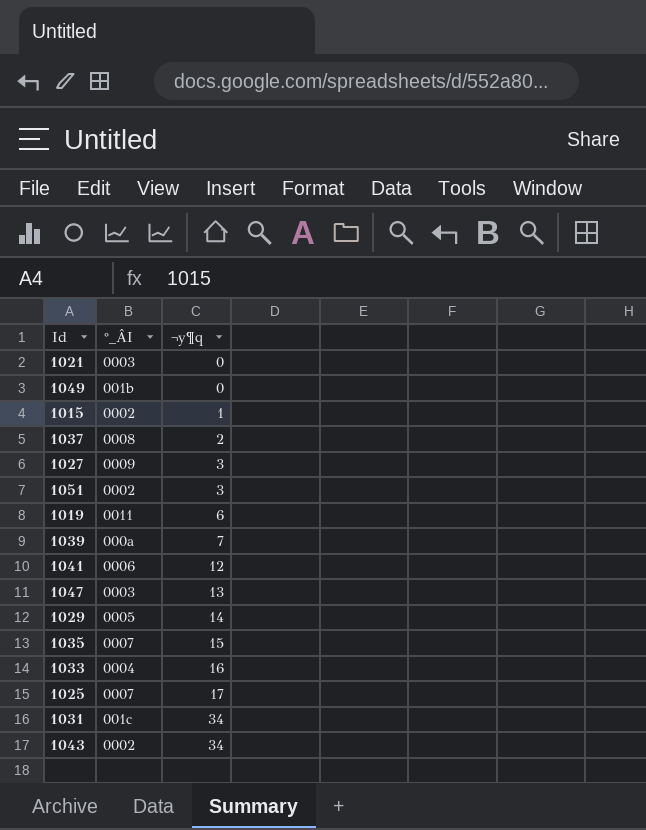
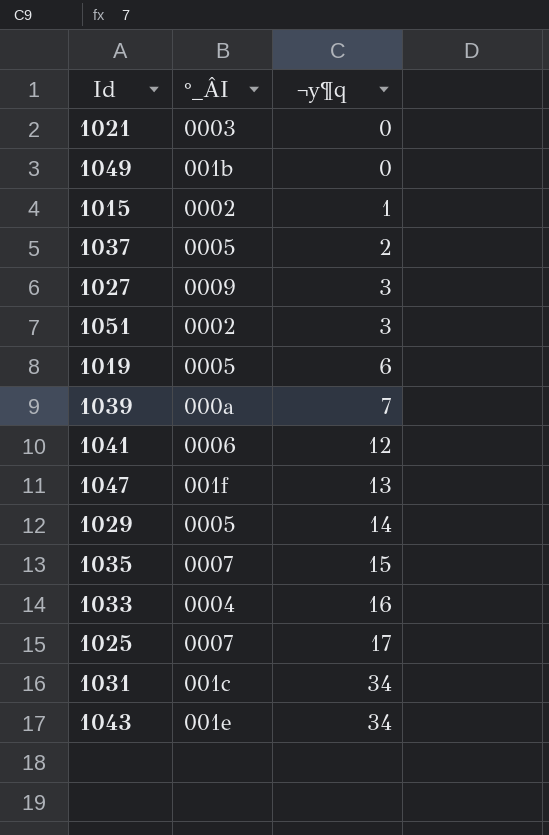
1037 | °_ÂI: 0008 -> 0005
1019 | °_ÂI: 0011 -> 0005
1047 | °_ÂI: 0003 -> 001f
1043 | °_ÂI: 0002 -> 001e

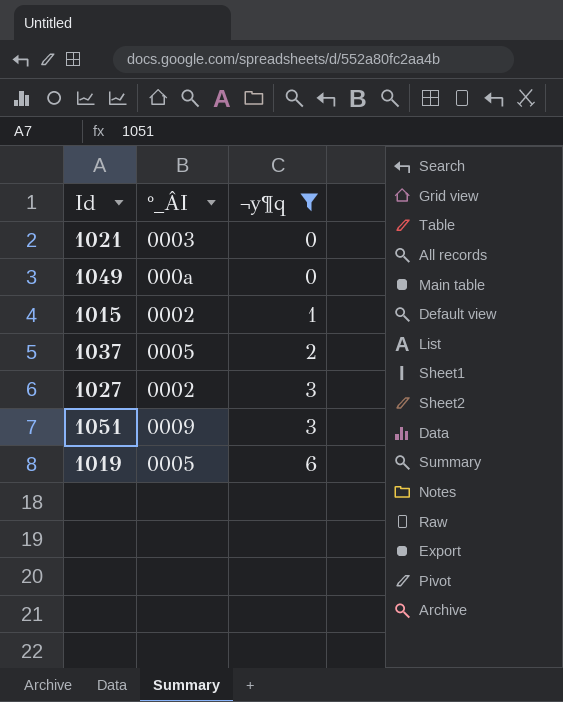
filter: none -> ¬y¶q <= 6
1049 | °_ÂI: 001b -> 000a
1027 | °_ÂI: 0009 -> 0002
1051 | °_ÂI: 0002 -> 0009

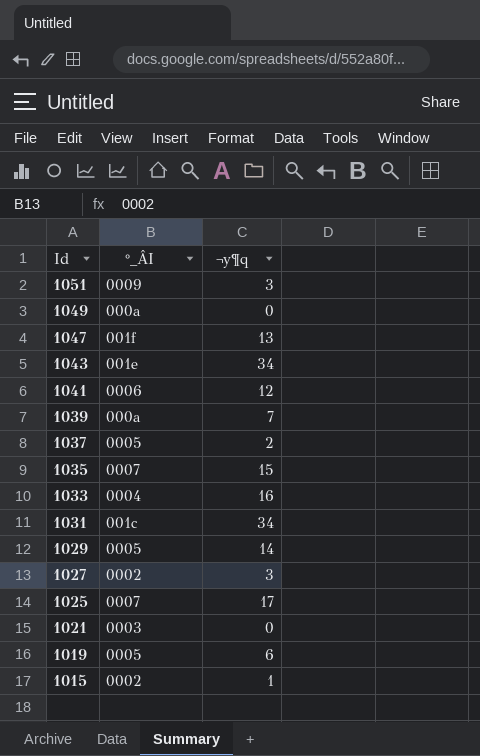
filter: ¬y¶q <= 6 -> none
row order: ¬y¶q ascending -> Id descending

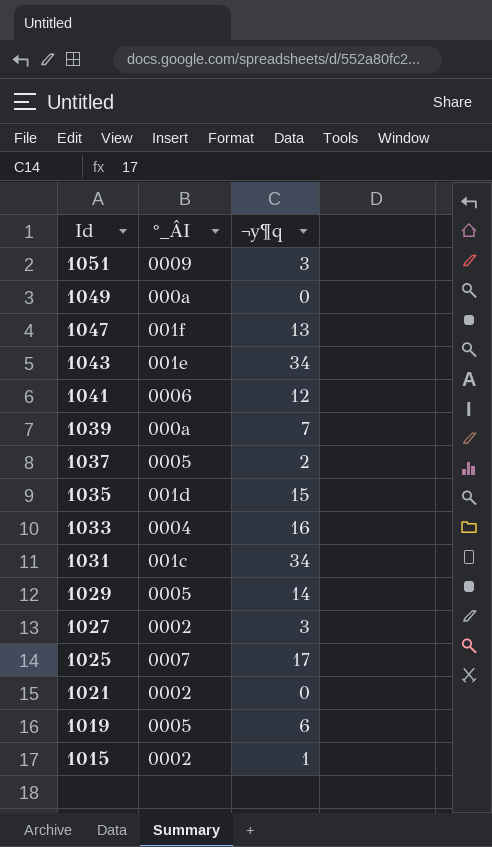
1035 | °_ÂI: 0007 -> 001d
1021 | °_ÂI: 0003 -> 0002

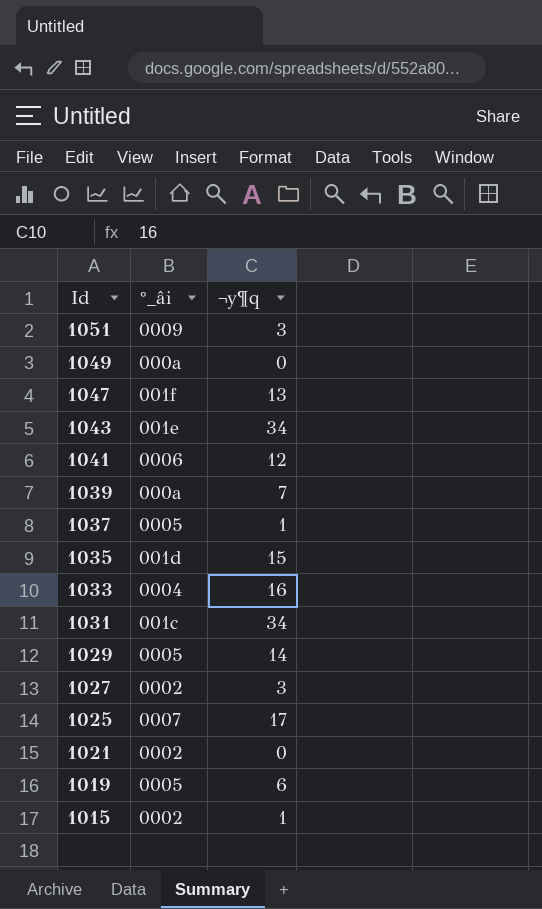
column name: °_ÂI -> °_âi
1037 | ¬y¶q: 2 -> 1

